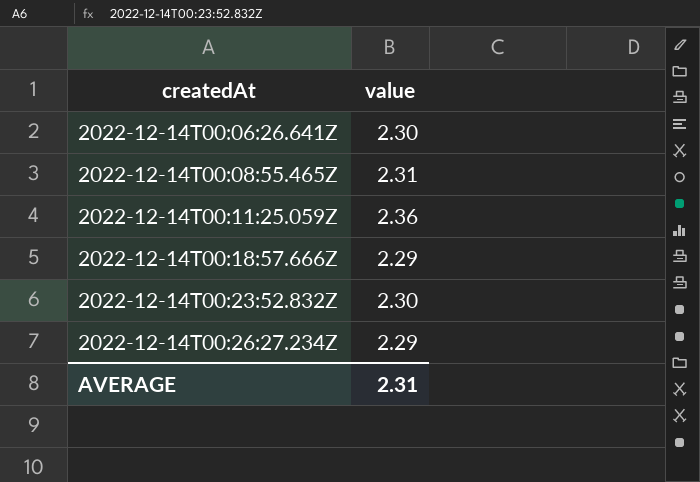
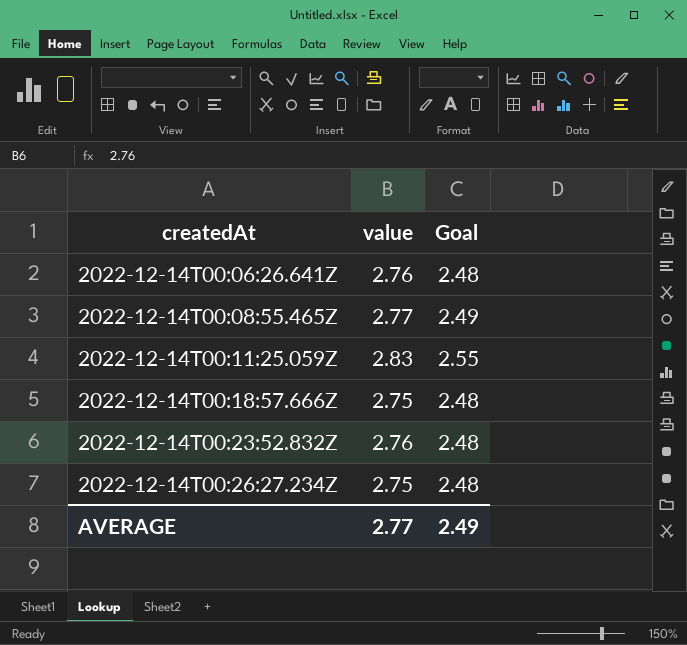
column Goal | formula: none -> [value] * 0.9
2022-12-14T00:06:26.641Z | value: 2.30 -> 2.76
2022-12-14T00:08:55.465Z | value: 2.31 -> 2.77
2022-12-14T00:11:25.059Z | value: 2.36 -> 2.83
2022-12-14T00:18:57.666Z | value: 2.29 -> 2.75
2022-12-14T00:23:52.832Z | value: 2.30 -> 2.76
2022-12-14T00:26:27.234Z | value: 2.29 -> 2.75
AVERAGE | value: 2.31 -> 2.77

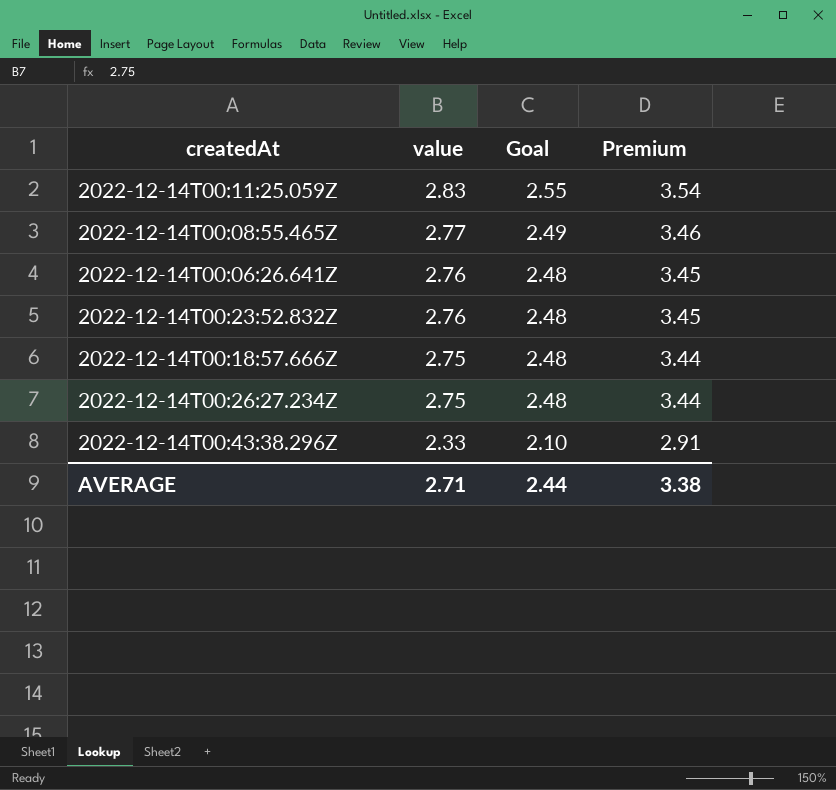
row order: createdAt ascending -> value descending
column Premium | formula: none -> [value] * 1.25
row 2022-12-14T00:43:38.296Z: none -> 2.33 | 2.10 | 2.91
AVERAGE | value: 2.77 -> 2.71
AVERAGE | Goal: 2.49 -> 2.44

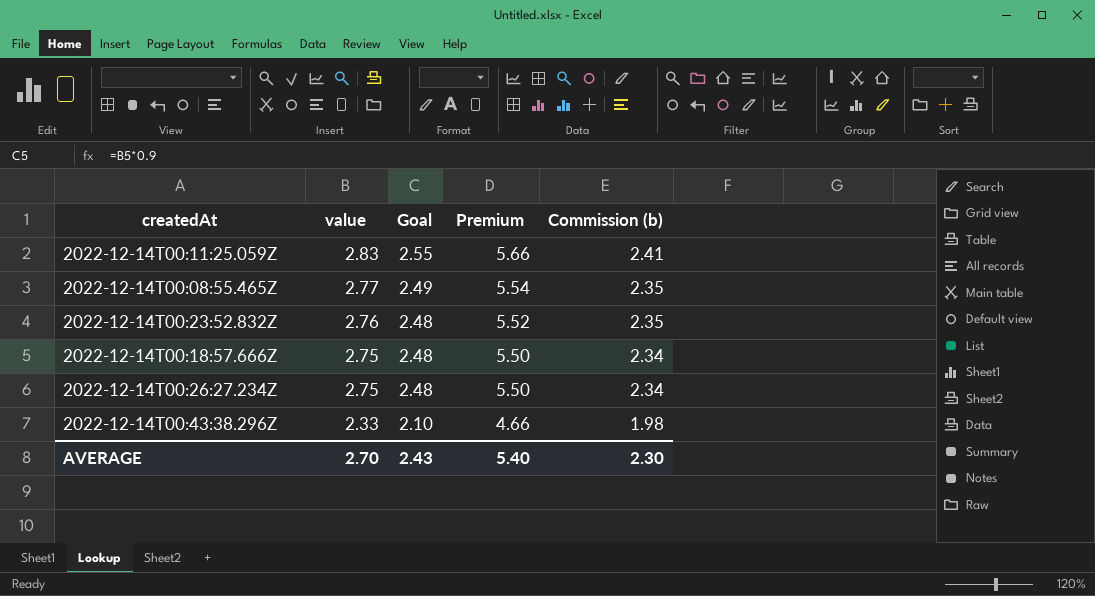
column Premium | formula: [value] * 1.25 -> [value] * 2
column Commission (b) | formula: none -> [value] * 0.85
row 2022-12-14T00:06:26.641Z: 2.76 | 2.48 | 3.45 -> none
AVERAGE | value: 2.71 -> 2.70
AVERAGE | Goal: 2.44 -> 2.43
AVERAGE | Premium: 3.38 -> 5.40

